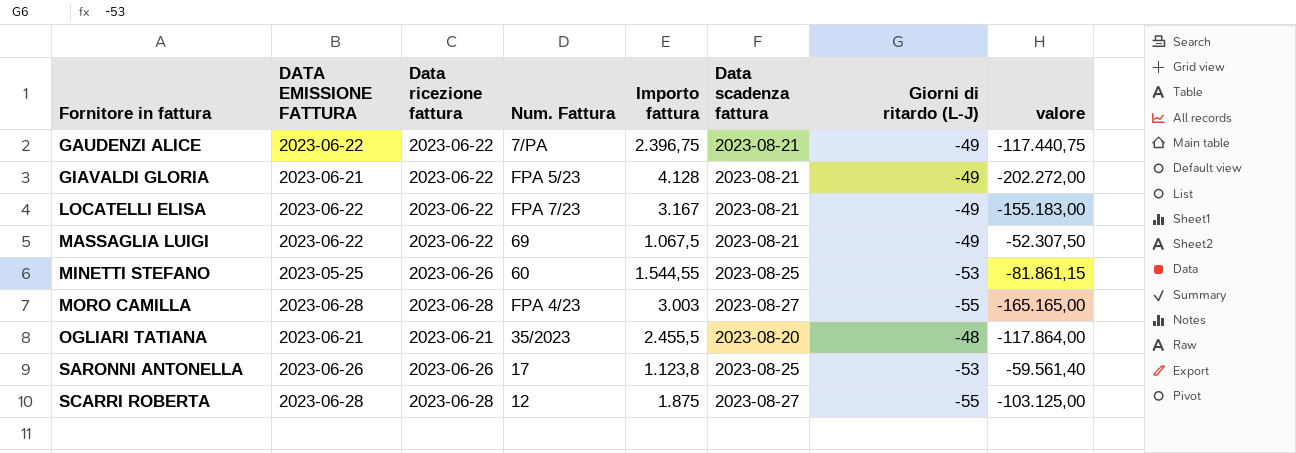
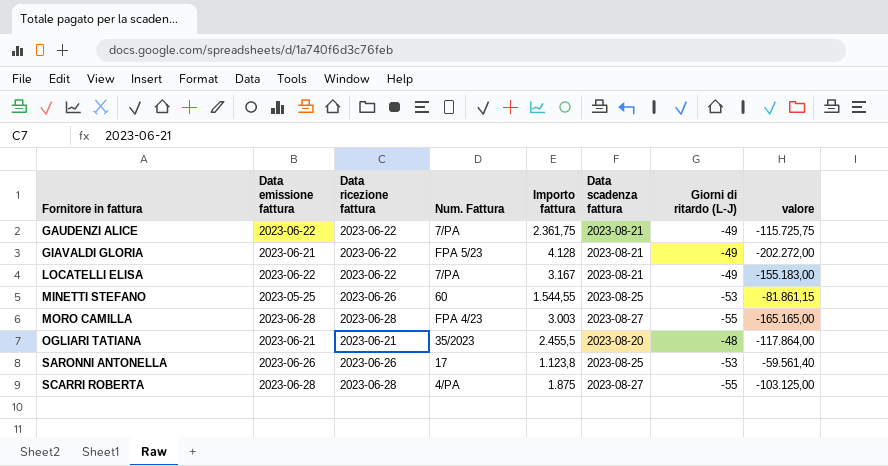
column name: DATA EMISSIONE FATTURA -> Data emissione fattura
row MASSAGLIA LUIGI: 2023-06-22 | 2023-06-22 | 69 | 1.067,5 | 2023-08-21 | -49 | -52.307,50 -> none
GAUDENZI ALICE | Importo fattura: 2.396,75 -> 2.361,75
GAUDENZI ALICE | valore: -117.440,75 -> -115.725,75
LOCATELLI ELISA | Num. Fattura: FPA 7/23 -> 7/PA
SCARRI ROBERTA | Num. Fattura: 12 -> 4/PA

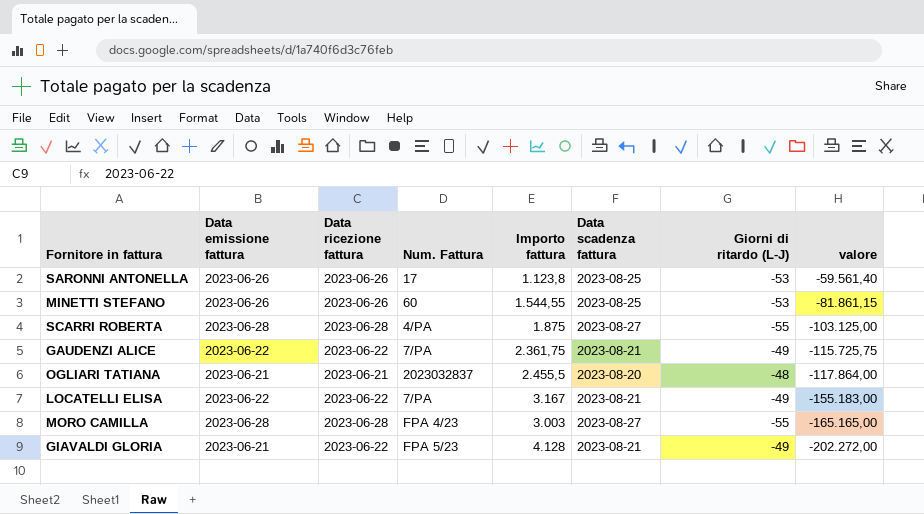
row order: Fornitore in fattura ascending -> valore descending
MINETTI STEFANO | Data emissione fattura: 2023-05-25 -> 2023-06-26
OGLIARI TATIANA | Num. Fattura: 35/2023 -> 2023032837

